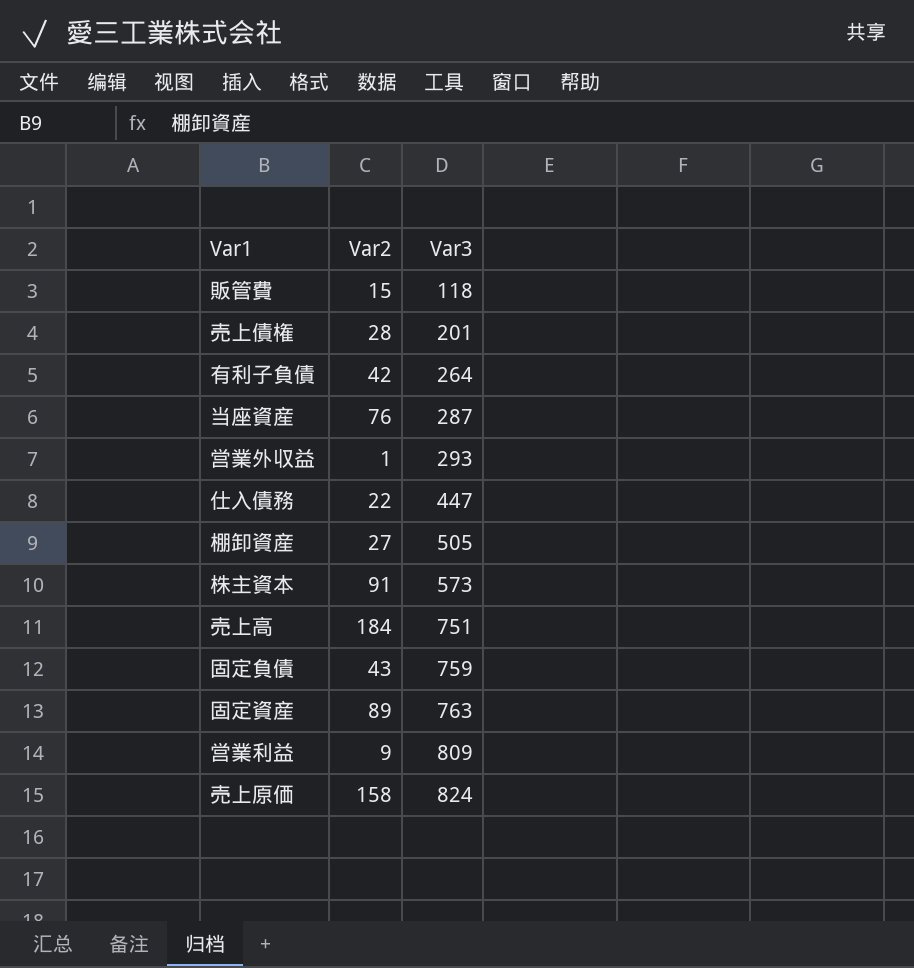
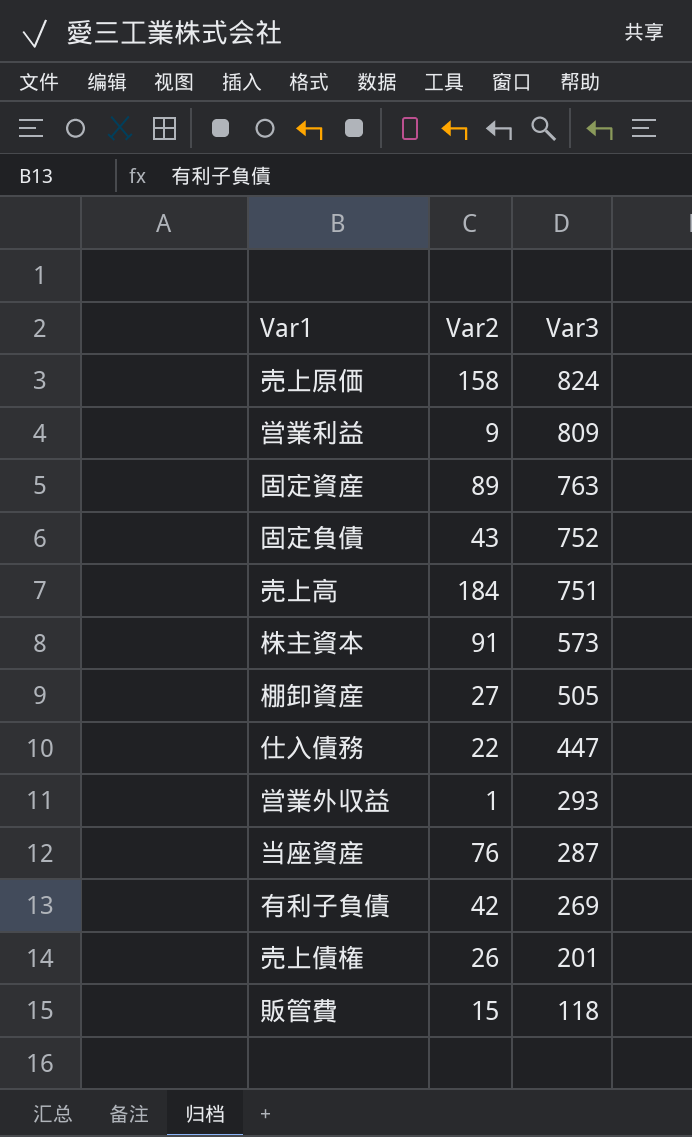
row order: Var3 ascending -> Var3 descending
固定負債 | Var3: 759 -> 752
有利子負債 | Var3: 264 -> 269
売上債権 | Var2: 28 -> 26

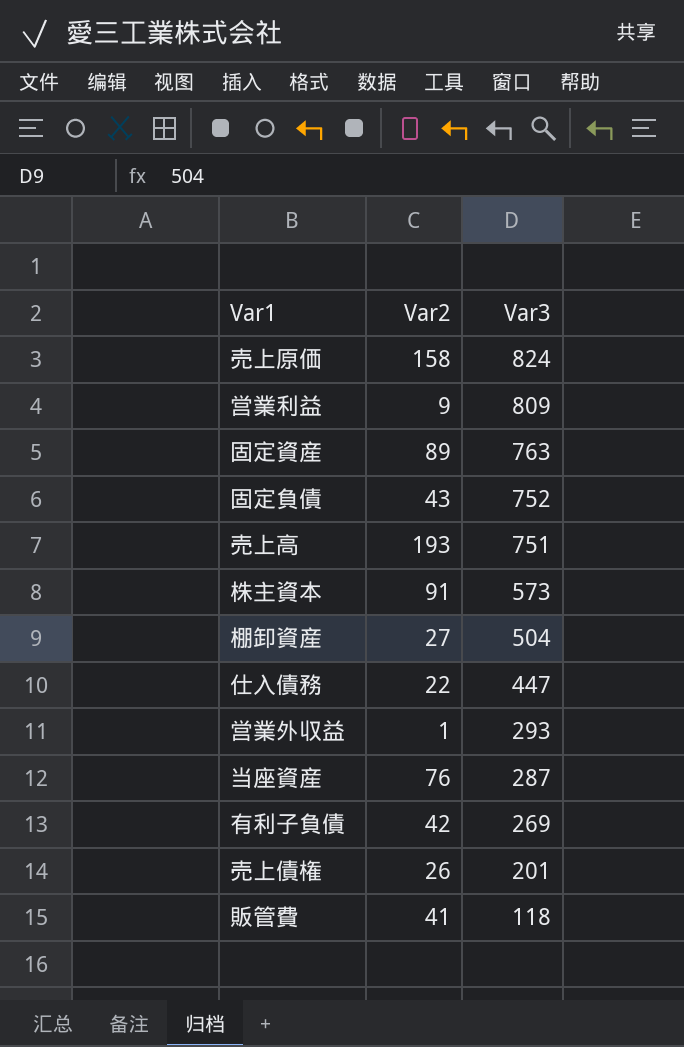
売上高 | Var2: 184 -> 193
棚卸資産 | Var3: 505 -> 504
販管費 | Var2: 15 -> 41

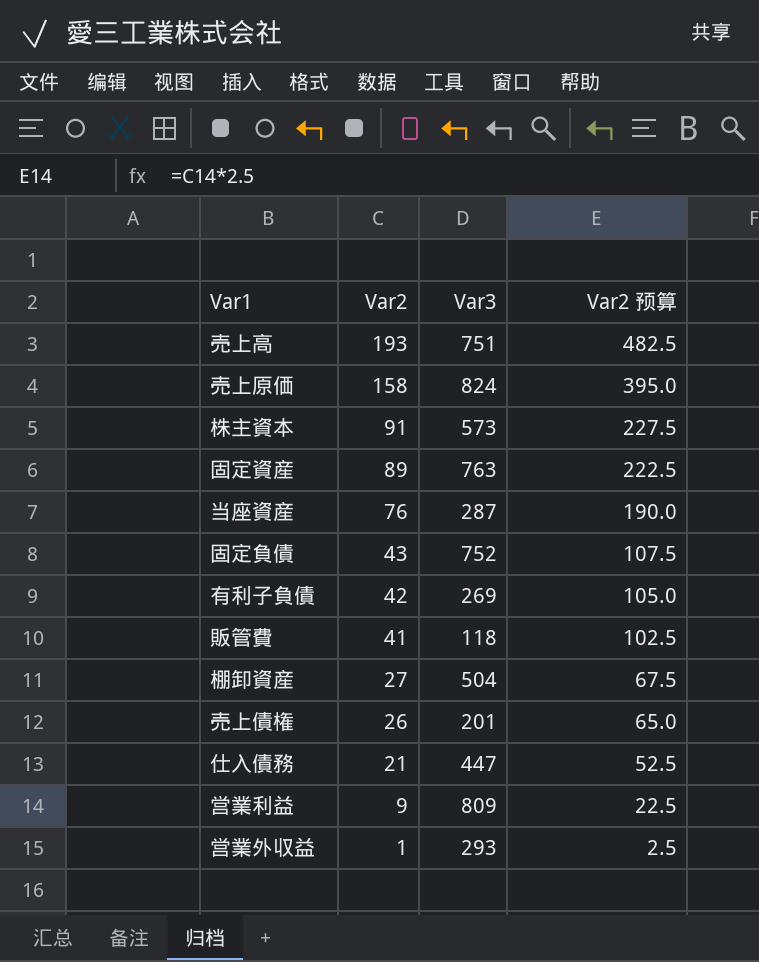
row order: Var3 descending -> Var2 descending
column Var2 预算 | formula: none -> [Var2] * 2.5
仕入債務 | Var2: 22 -> 21

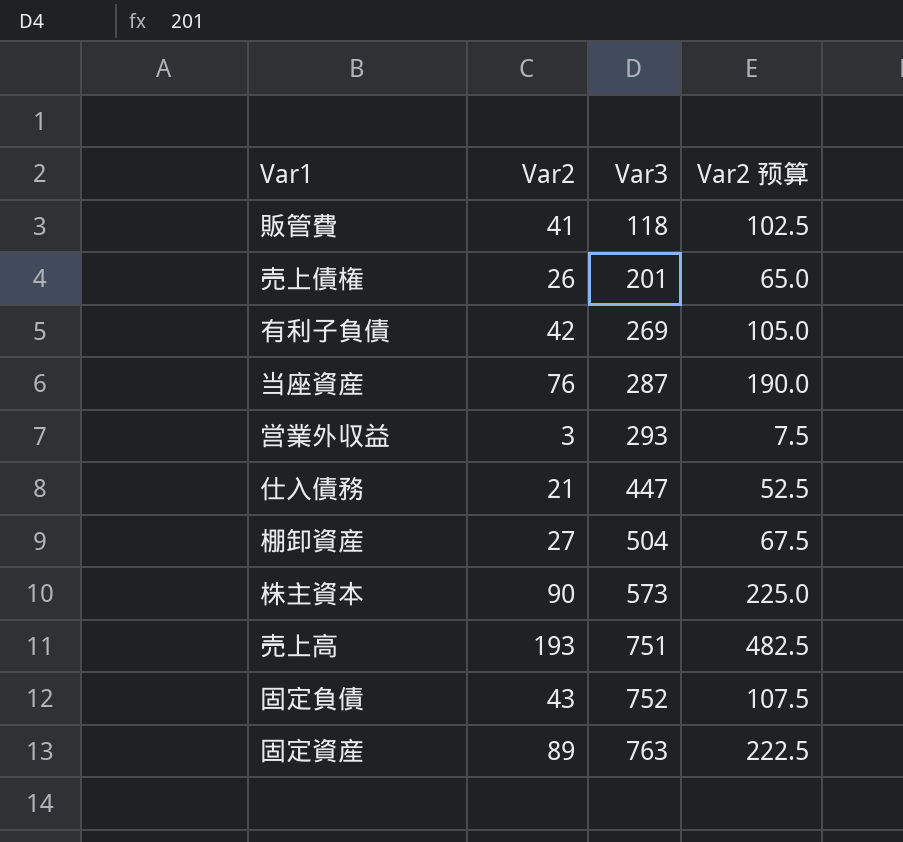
row order: Var2 descending -> Var3 ascending
row 売上原価: 158 | 824 | 395.0 -> none
row 営業利益: 9 | 809 | 22.5 -> none
営業外収益 | Var2: 1 -> 3
営業外収益 | Var2 预算: 2.5 -> 7.5
株主資本 | Var2: 91 -> 90
株主資本 | Var2 预算: 227.5 -> 225.0

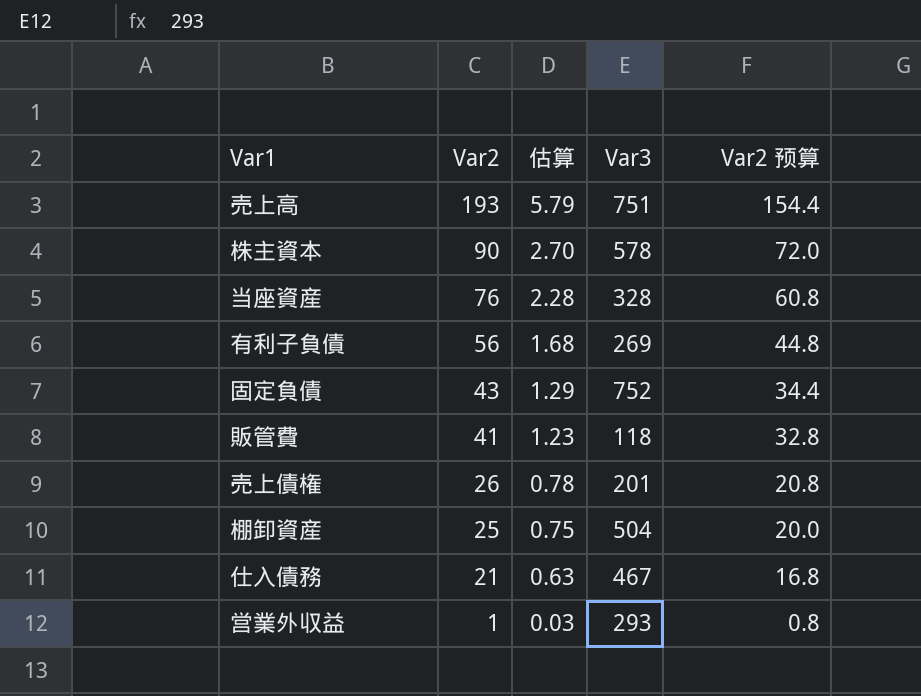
row order: Var3 ascending -> Var2 descending
column 估算 | formula: none -> [Var2] * 0.03
column Var2 预算 | formula: [Var2] * 2.5 -> [Var2] * 0.8
row 固定資産: 89 | 763 | 222.5 -> none
株主資本 | Var3: 573 -> 578
当座資産 | Var3: 287 -> 328
有利子負債 | Var2: 42 -> 56
棚卸資産 | Var2: 27 -> 25
仕入債務 | Var3: 447 -> 467
営業外収益 | Var2: 3 -> 1

